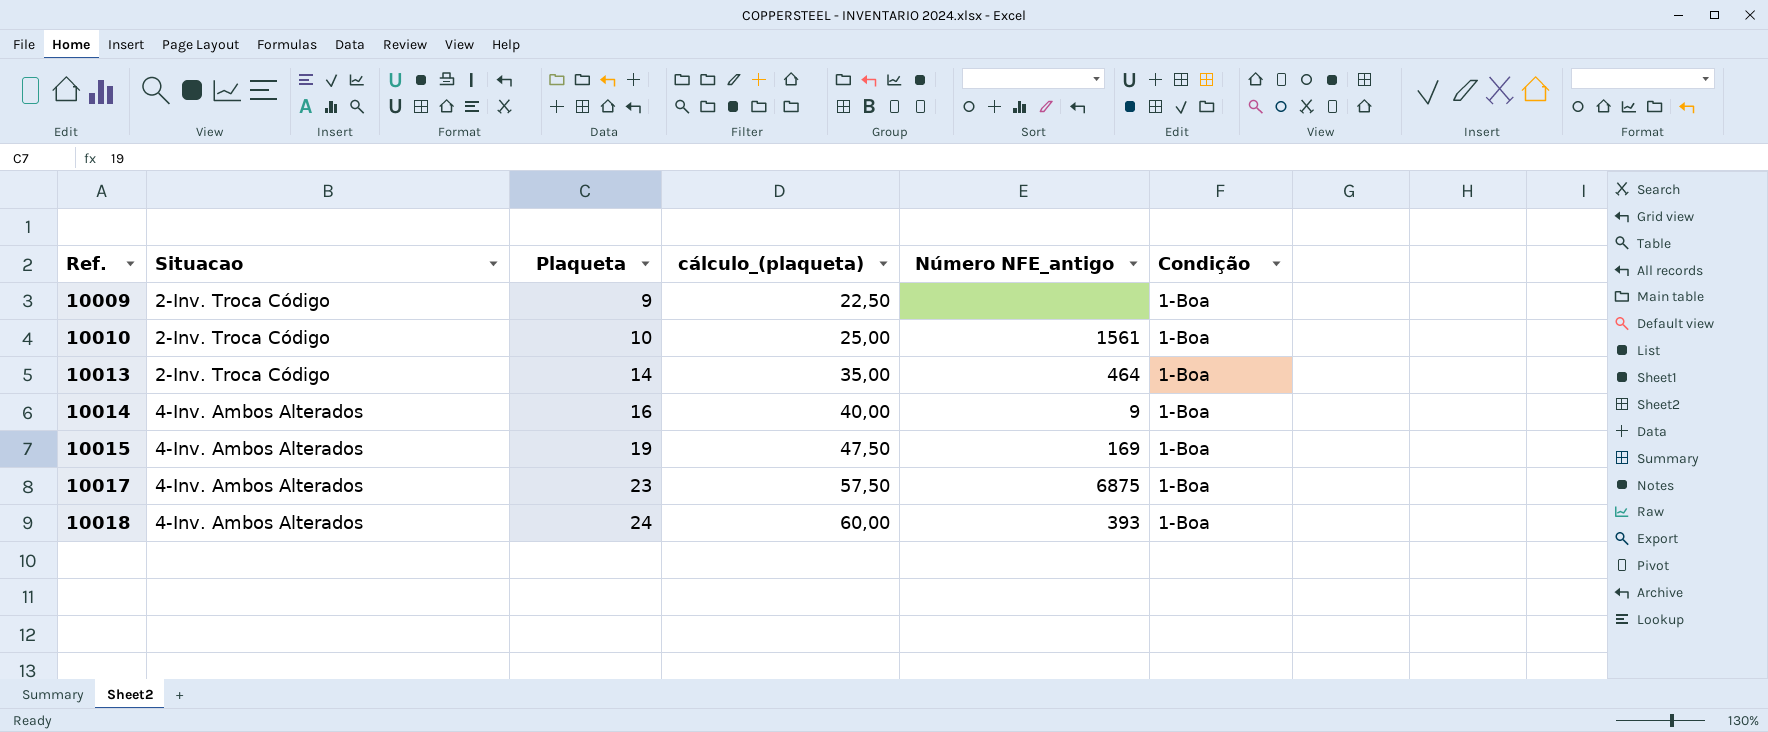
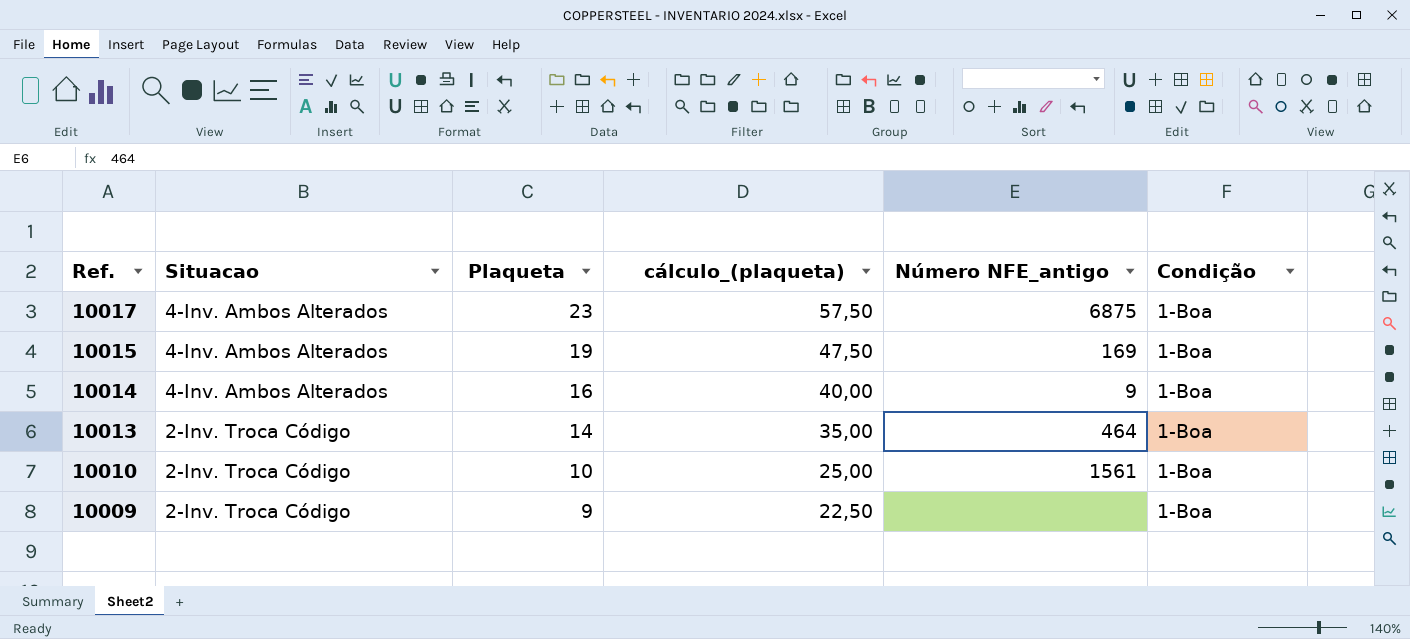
row order: Ref. ascending -> Ref. descending
row 10018: 4-Inv. Ambos Alterados | 24 | 60,00 | 393 | 1-Boa -> none

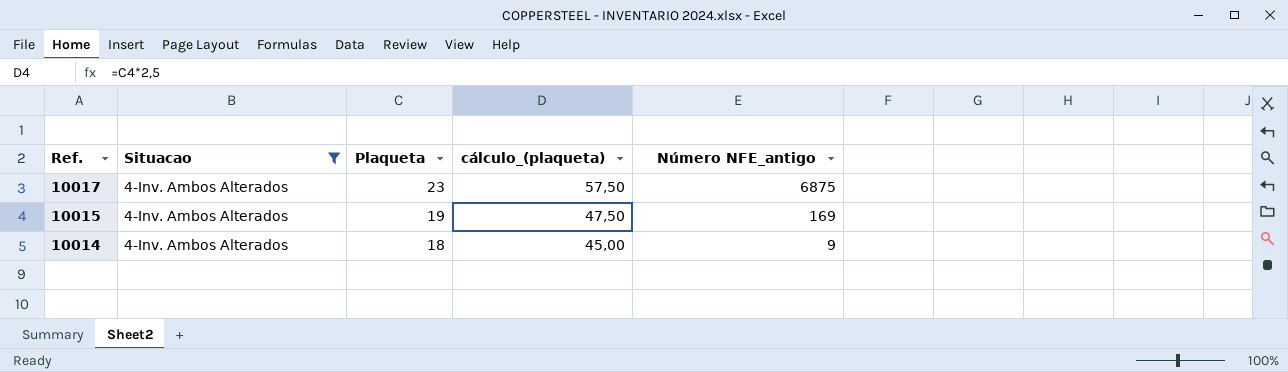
filter: none -> Situacao = 4-Inv. Ambos Alterados
column Condição | position: 6 -> none
10014 | Plaqueta: 16 -> 18
10014 | cálculo_(plaqueta): 40,00 -> 45,00

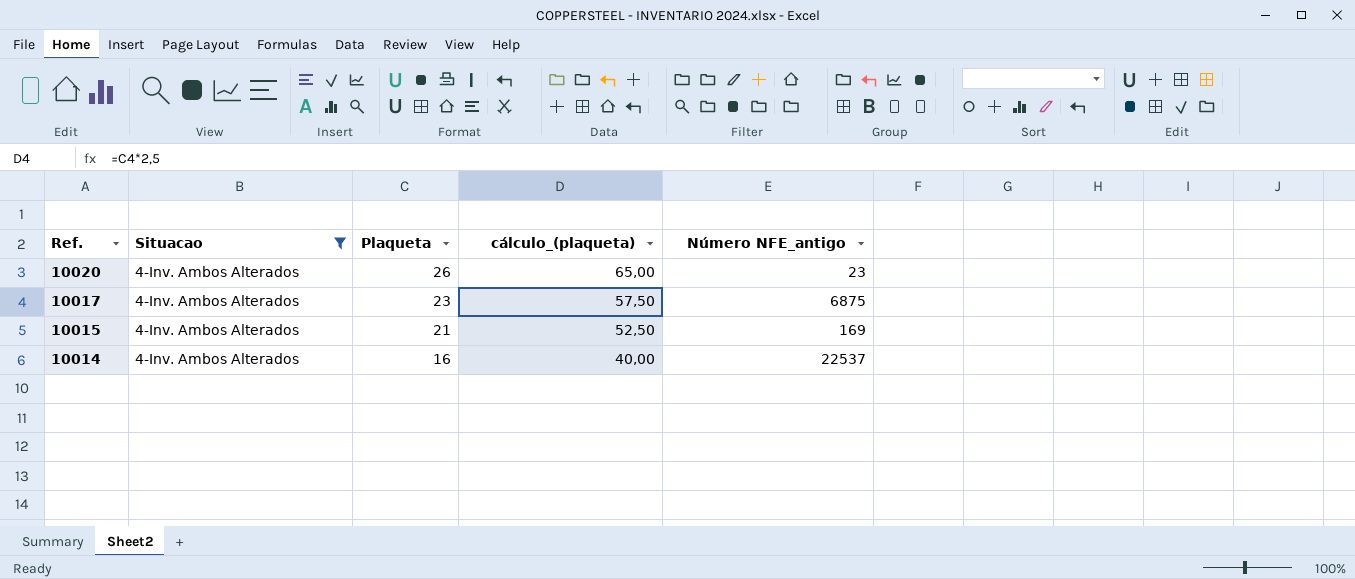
row 10020: none -> 4-Inv. Ambos Alterados | 26 | 65,00 | 23
10015 | Plaqueta: 19 -> 21
10015 | cálculo_(plaqueta): 47,50 -> 52,50
10014 | Plaqueta: 18 -> 16
10014 | cálculo_(plaqueta): 45,00 -> 40,00
10014 | Número NFE_antigo: 9 -> 22537

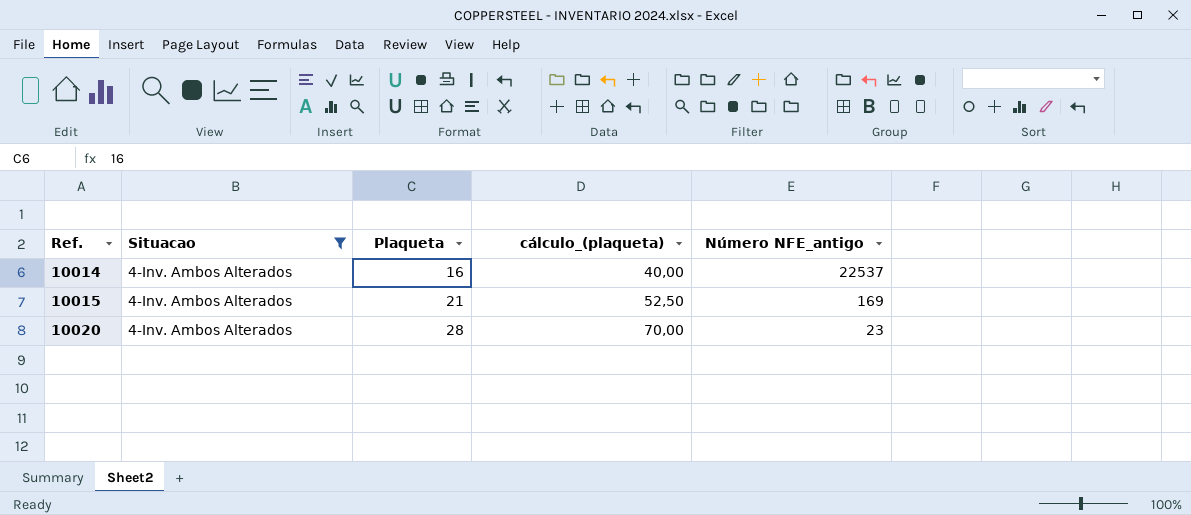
row order: Ref. descending -> Ref. ascending
row 10017: 4-Inv. Ambos Alterados | 23 | 57,50 | 6875 -> none
10020 | Plaqueta: 26 -> 28
10020 | cálculo_(plaqueta): 65,00 -> 70,00

